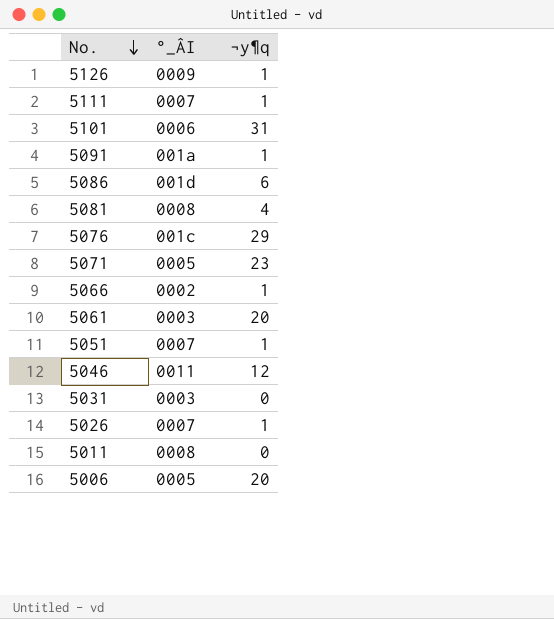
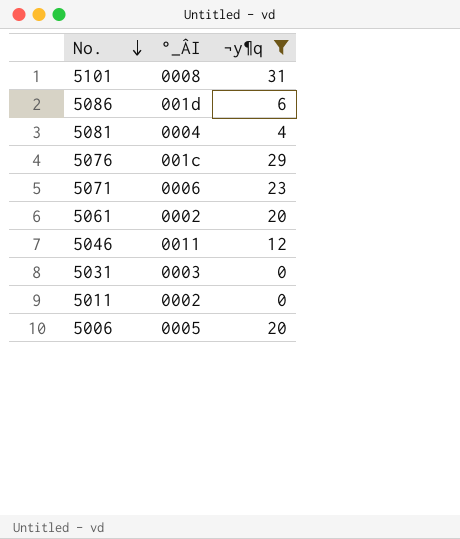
filter: none -> ¬y¶q != 1
5101 | °_ÂI: 0006 -> 0008
5081 | °_ÂI: 0008 -> 0004
5071 | °_ÂI: 0005 -> 0006
5061 | °_ÂI: 0003 -> 0002
5011 | °_ÂI: 0008 -> 0002

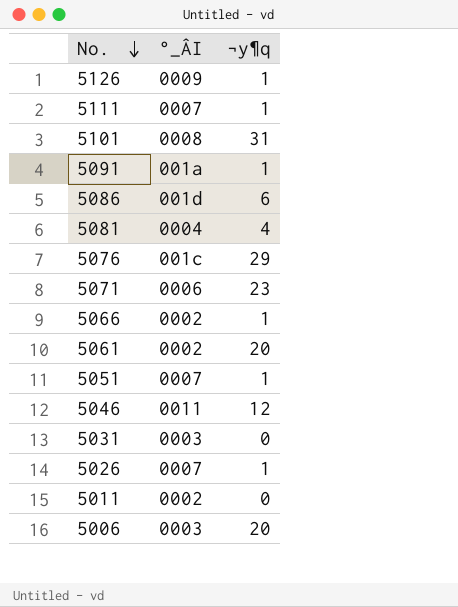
filter: ¬y¶q != 1 -> none
5006 | °_ÂI: 0005 -> 0003

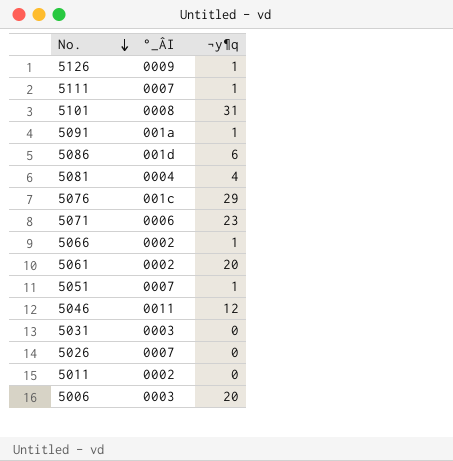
5026 | ¬y¶q: 1 -> 0

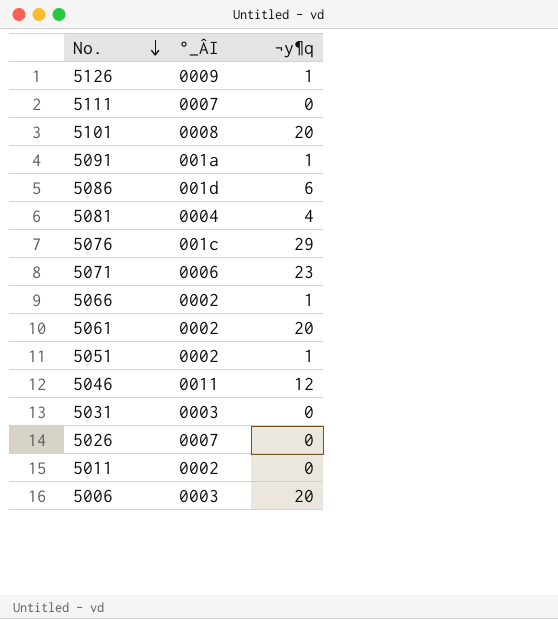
5111 | ¬y¶q: 1 -> 0
5101 | ¬y¶q: 31 -> 20
5051 | °_ÂI: 0007 -> 0002

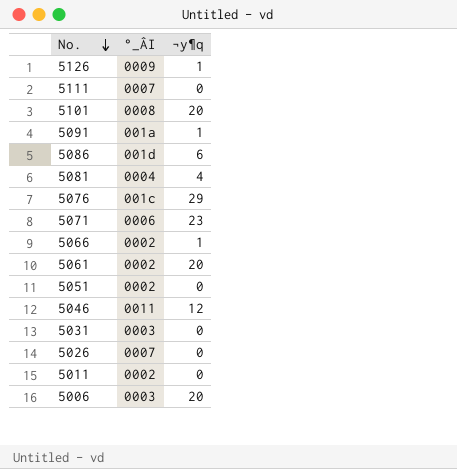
5051 | ¬y¶q: 1 -> 0

